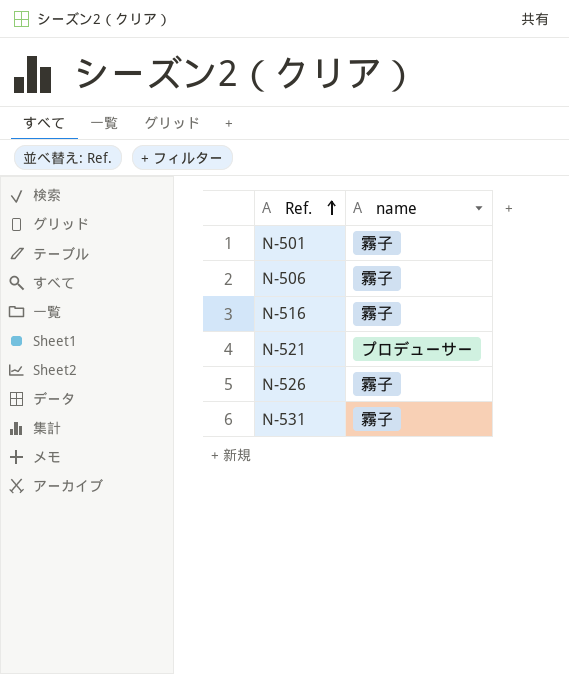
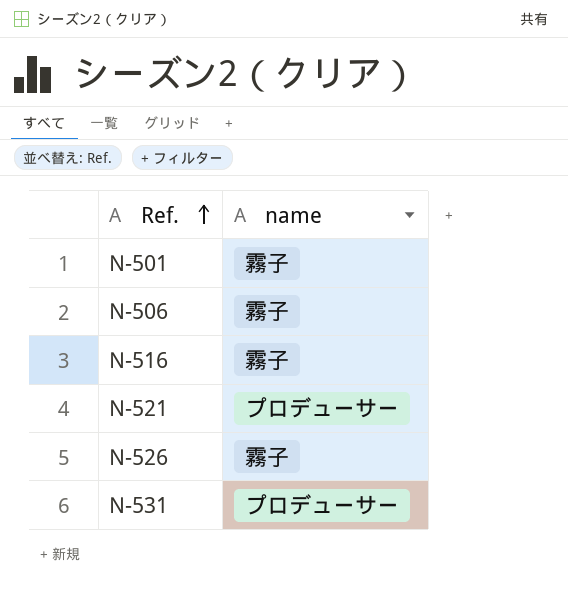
N-531 | name: 霧子 -> プロデューサー

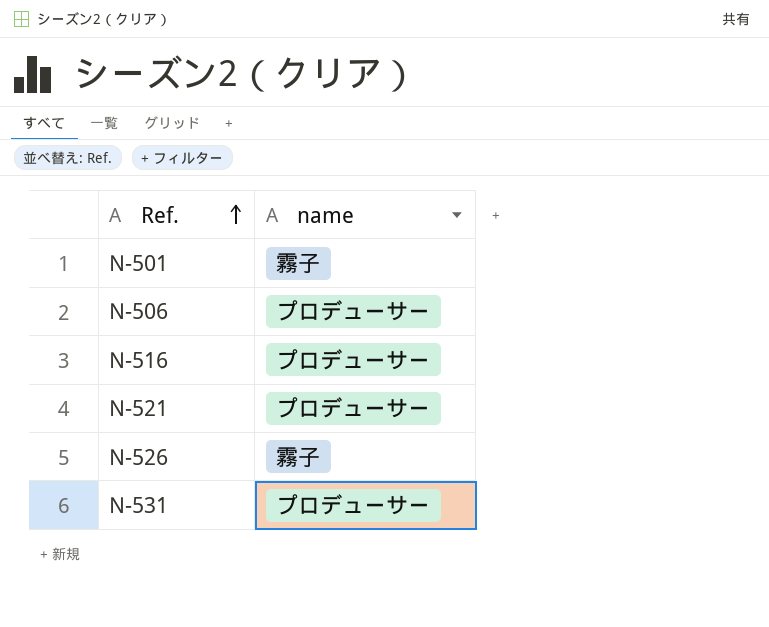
N-506 | name: 霧子 -> プロデューサー
N-516 | name: 霧子 -> プロデューサー

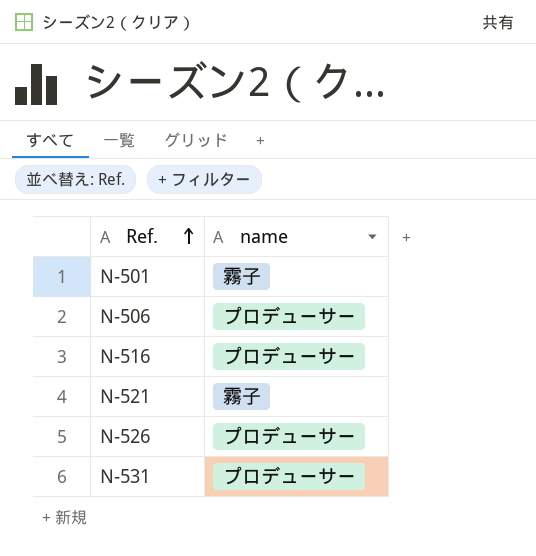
N-521 | name: プロデューサー -> 霧子
N-526 | name: 霧子 -> プロデューサー

